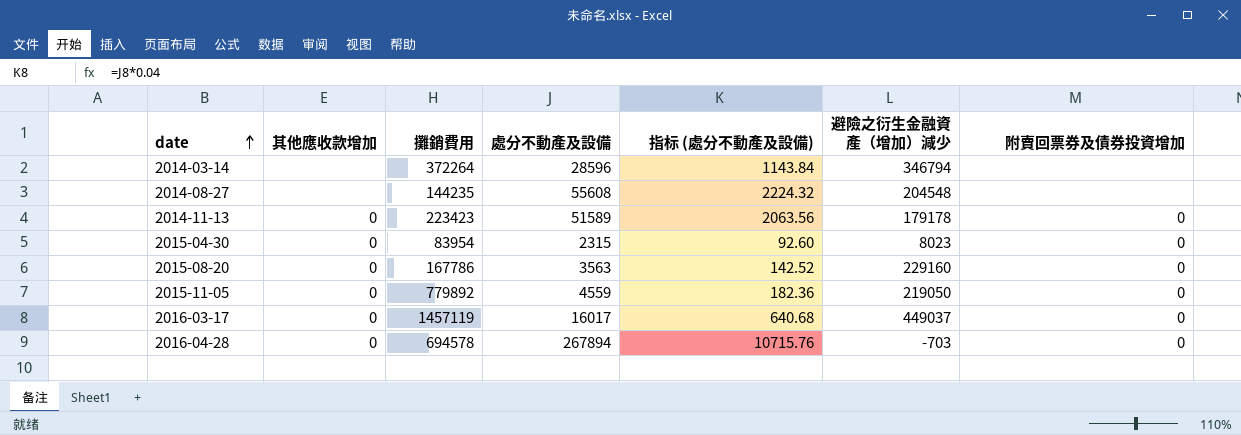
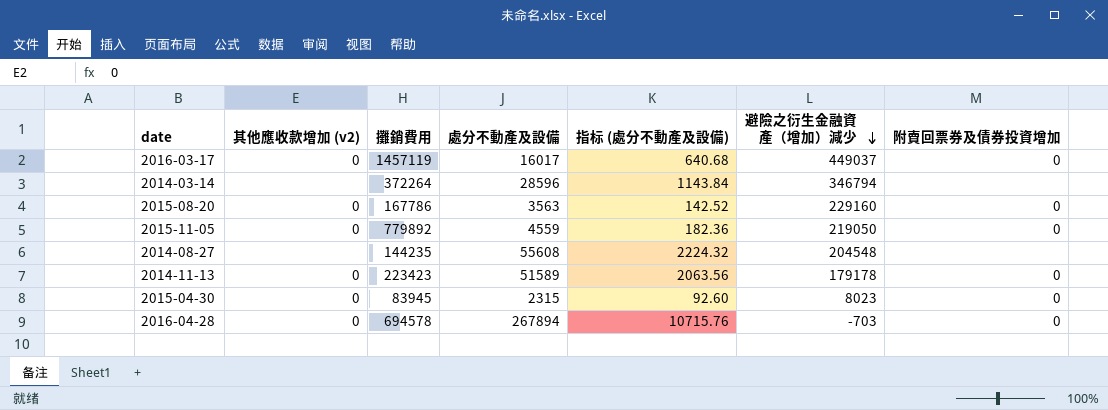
row order: date ascending -> 避險之衍生金融資產（增加）減少 descending
column name: 其他應收款增加 -> 其他應收款增加 (v2)
2015-04-30 | 攤銷費用: 83954 -> 83945

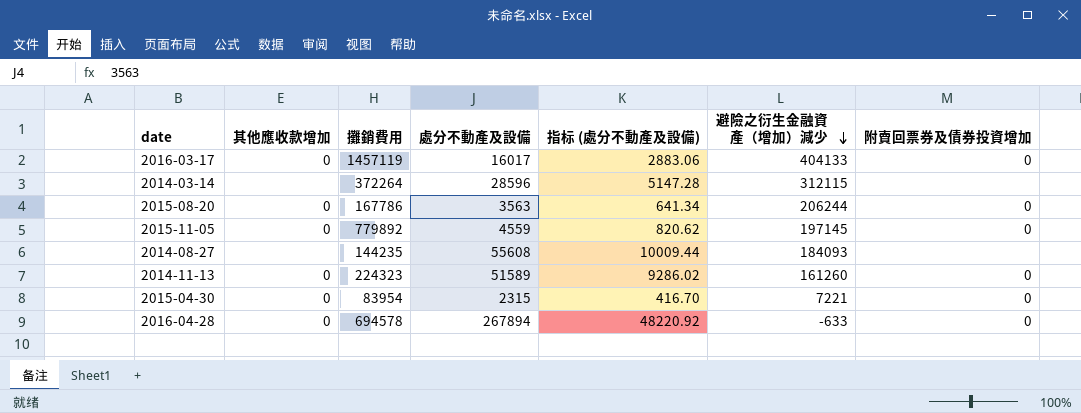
column name: 其他應收款增加 (v2) -> 其他應收款增加
column 指标 (處分不動產及設備) | formula: [處分不動產及設備] * 0.04 -> [處分不動產及設備] * 0.18
2016-03-17 | 避險之衍生金融資產（增加）減少: 449037 -> 404133
2014-03-14 | 避險之衍生金融資產（增加）減少: 346794 -> 312115
2015-08-20 | 避險之衍生金融資產（增加）減少: 229160 -> 206244
2015-11-05 | 避險之衍生金融資產（增加）減少: 219050 -> 197145
2014-08-27 | 避險之衍生金融資產（增加）減少: 204548 -> 184093
2014-11-13 | 攤銷費用: 223423 -> 224323
2014-11-13 | 避險之衍生金融資產（增加）減少: 179178 -> 161260
2015-04-30 | 攤銷費用: 83945 -> 83954
2015-04-30 | 避險之衍生金融資產（增加）減少: 8023 -> 7221
2016-04-28 | 避險之衍生金融資產（增加）減少: -703 -> -633

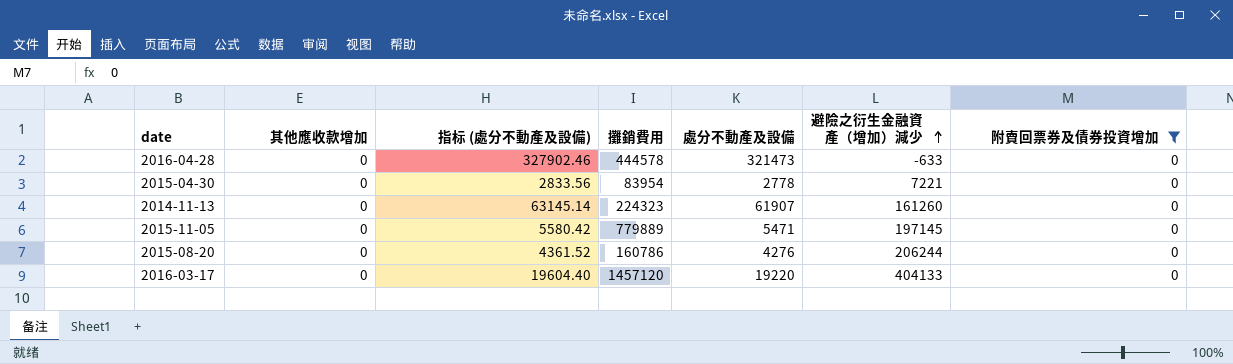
filter: none -> 附賣回票券及債券投資增加 = 0
row order: 避險之衍生金融資產（增加）減少 descending -> 避險之衍生金融資產（增加）減少 ascending
column 指标 (處分不動產及設備) | formula: [處分不動產及設備] * 0.18 -> [處分不動產及設備] * 1.02
column 指标 (處分不動產及設備) | position: 5 -> 3
2016-04-28 | 攤銷費用: 694578 -> 444578
2016-04-28 | 處分不動產及設備: 267894 -> 321473
2015-04-30 | 處分不動產及設備: 2315 -> 2778
2014-11-13 | 處分不動產及設備: 51589 -> 61907
2015-11-05 | 攤銷費用: 779892 -> 779889
2015-11-05 | 處分不動產及設備: 4559 -> 5471
2015-08-20 | 攤銷費用: 167786 -> 160786
2015-08-20 | 處分不動產及設備: 3563 -> 4276
2016-03-17 | 攤銷費用: 1457119 -> 1457120
2016-03-17 | 處分不動產及設備: 16017 -> 19220

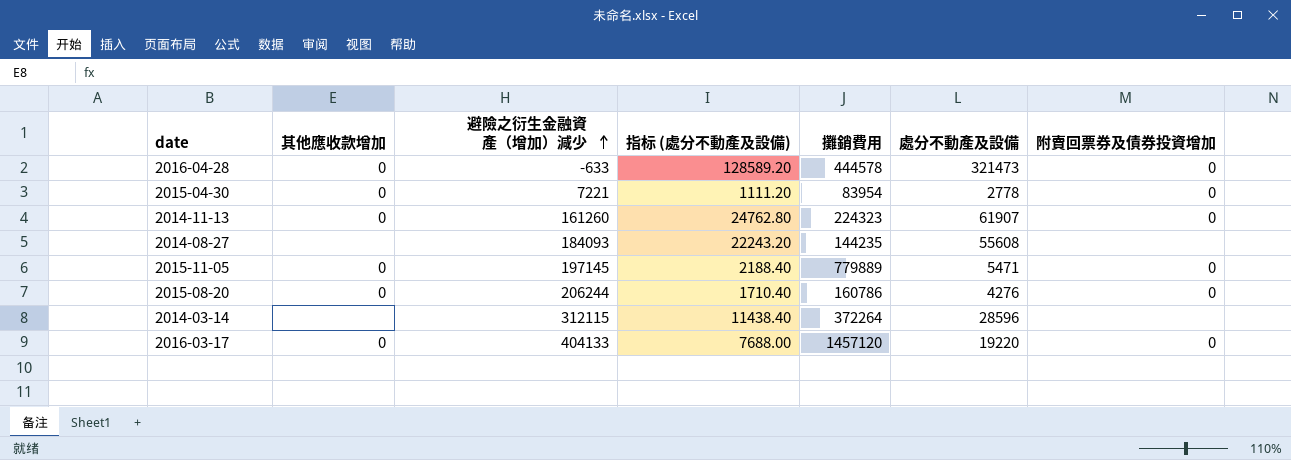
filter: 附賣回票券及債券投資增加 = 0 -> none
column 避險之衍生金融資產（增加）減少 | position: 6 -> 3
column 指标 (處分不動產及設備) | formula: [處分不動產及設備] * 1.02 -> [處分不動產及設備] * 0.4

